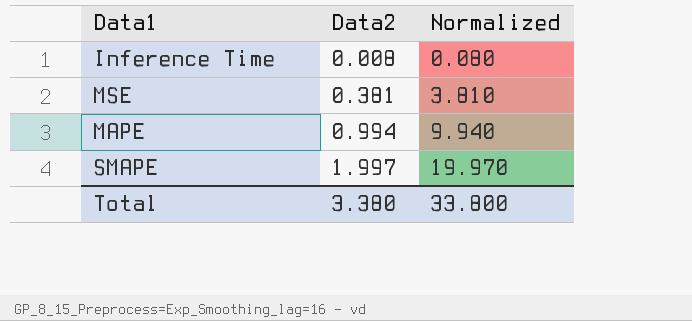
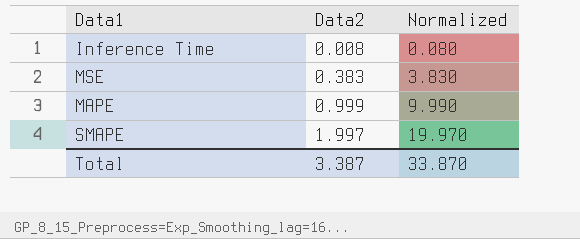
MSE | Data2: 0.381 -> 0.383
MSE | Normalized: 3.810 -> 3.830
MAPE | Data2: 0.994 -> 0.999
MAPE | Normalized: 9.940 -> 9.990
Total | Data2: 3.380 -> 3.387
Total | Normalized: 33.800 -> 33.870

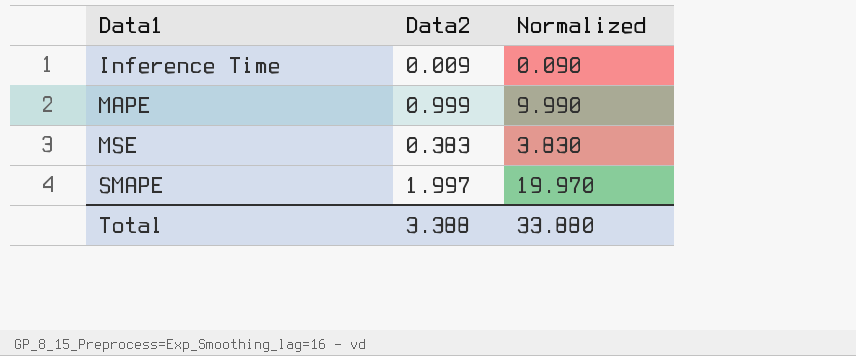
row order: Data2 ascending -> Data1 ascending
Inference Time | Data2: 0.008 -> 0.009
Inference Time | Normalized: 0.080 -> 0.090
Total | Data2: 3.387 -> 3.388
Total | Normalized: 33.870 -> 33.880

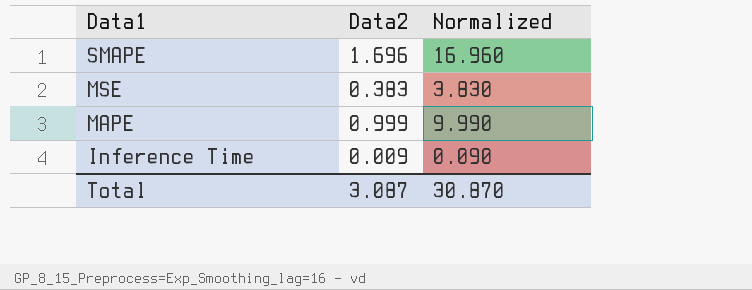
row order: Data1 ascending -> Data1 descending
SMAPE | Data2: 1.997 -> 1.696
SMAPE | Normalized: 19.970 -> 16.960
Total | Data2: 3.388 -> 3.087
Total | Normalized: 33.880 -> 30.870

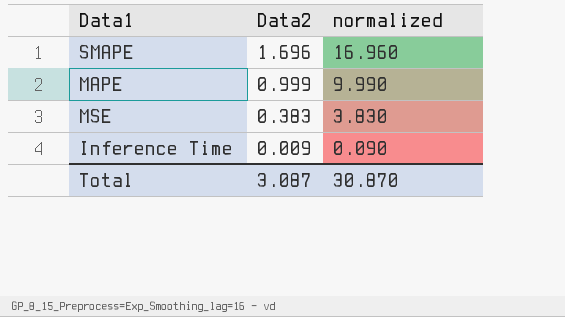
row order: Data1 descending -> Data2 descending
column name: Normalized -> normalized

